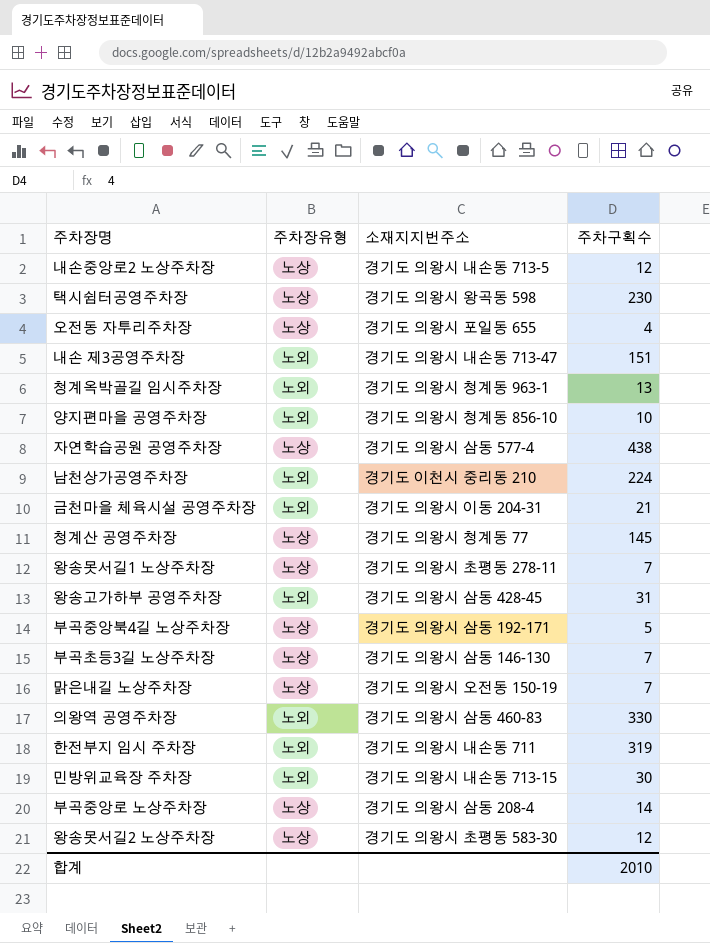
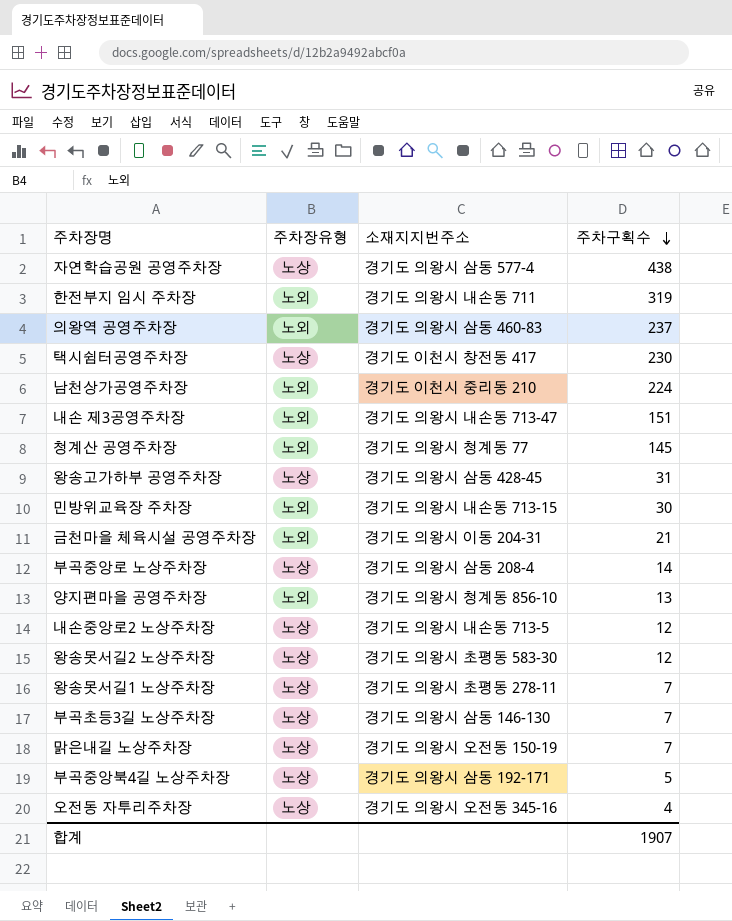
row order: none -> 주차구획수 descending
row 청계옥박골길 임시주차장: 노외 | 경기도 의왕시 청계동 963-1 | 13 -> none
의왕역 공영주차장 | 주차구획수: 330 -> 237
택시쉼터공영주차장 | 소재지지번주소: 경기도 의왕시 왕곡동 598 -> 경기도 이천시 창전동 417
청계산 공영주차장 | 주차장유형: 노상 -> 노외
왕송고가하부 공영주차장 | 주차장유형: 노외 -> 노상
양지편마을 공영주차장 | 주차구획수: 10 -> 13
오전동 자투리주차장 | 소재지지번주소: 경기도 의왕시 포일동 655 -> 경기도 의왕시 오전동 345-16
합계 | 주차구획수: 2010 -> 1907

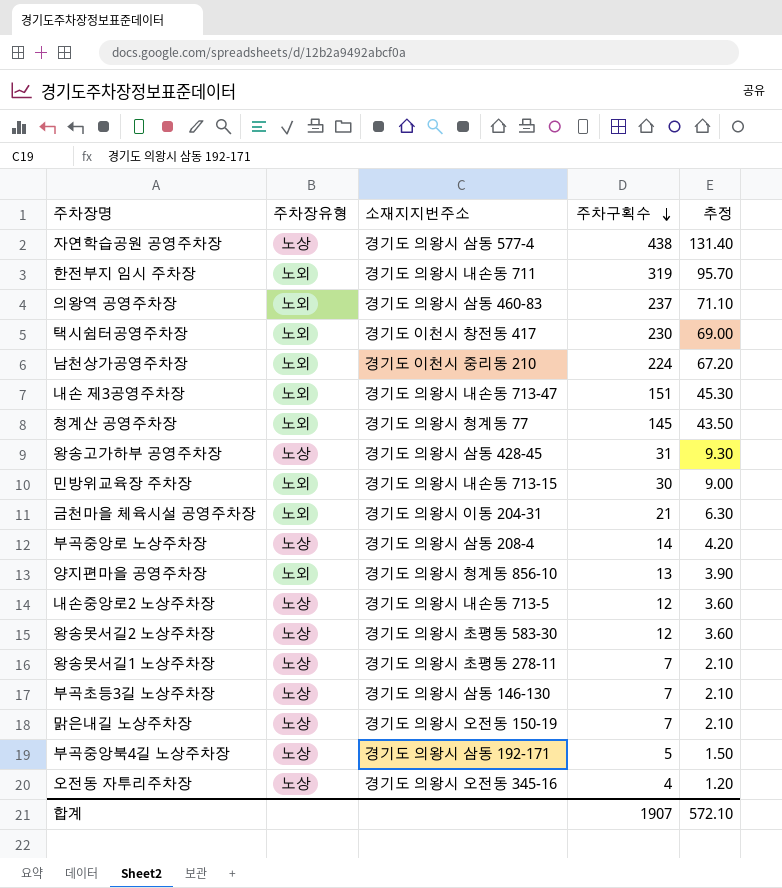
column 추정 | formula: none -> [주차구획수] * 0.3
택시쉼터공영주차장 | 주차장유형: 노상 -> 노외

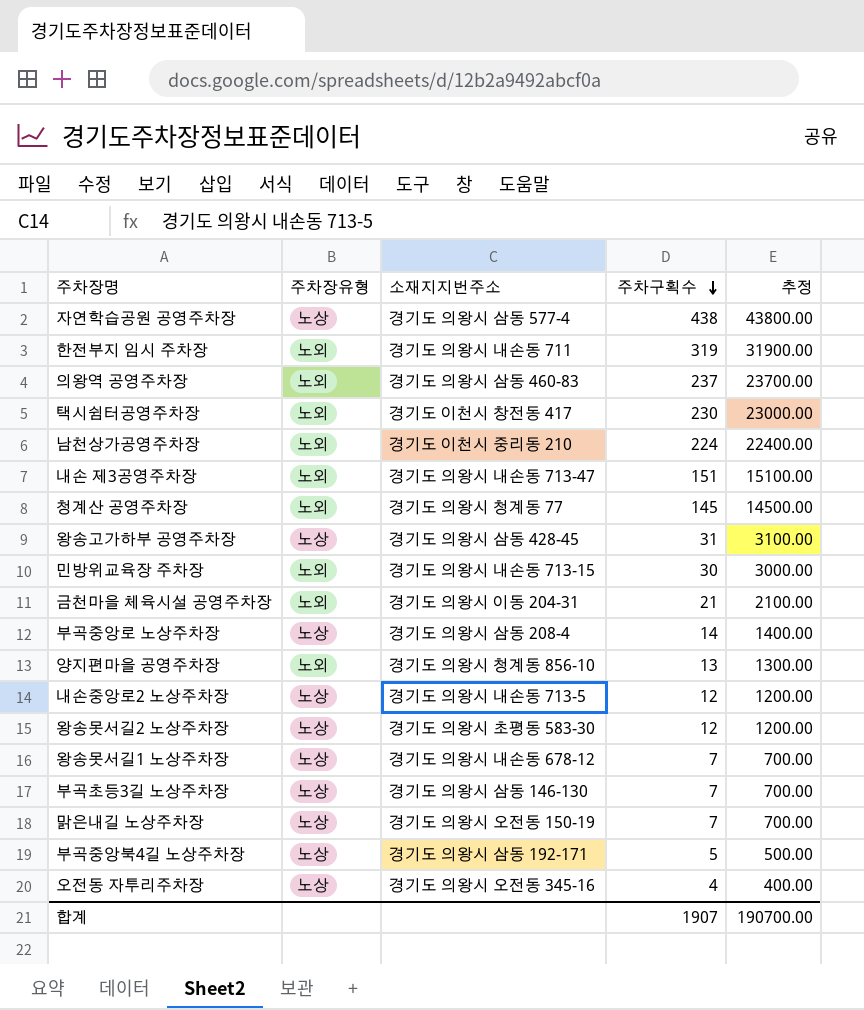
column 추정 | formula: [주차구획수] * 0.3 -> [주차구획수] * 100
왕송못서길1 노상주차장 | 소재지지번주소: 경기도 의왕시 초평동 278-11 -> 경기도 의왕시 내손동 678-12
합계 | 추정: 572.10 -> 190700.00

